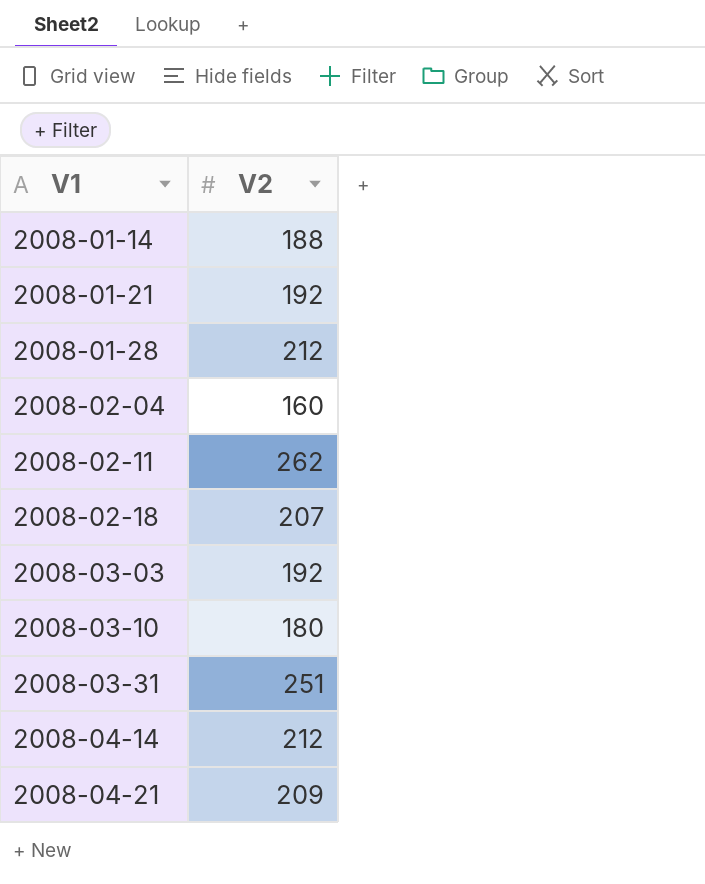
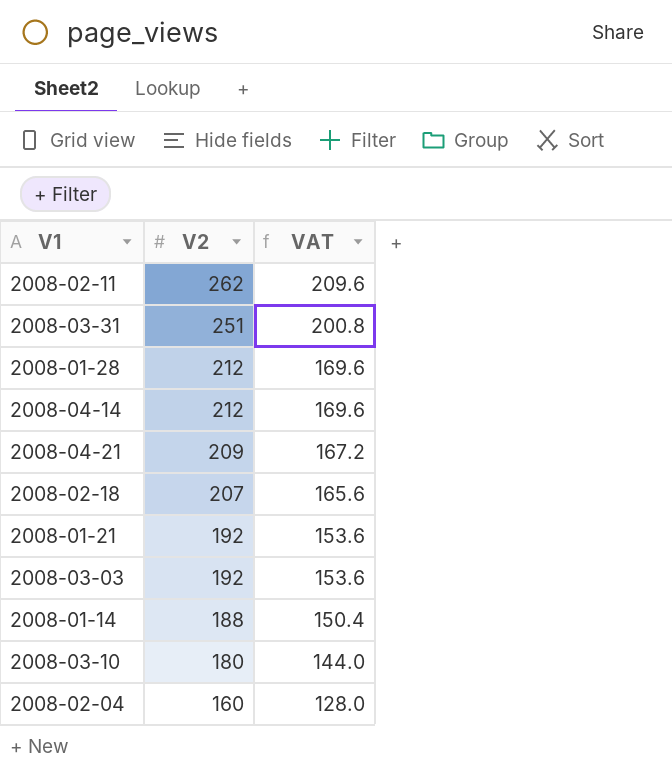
row order: V1 ascending -> V2 descending
column VAT | formula: none -> [V2] * 0.8

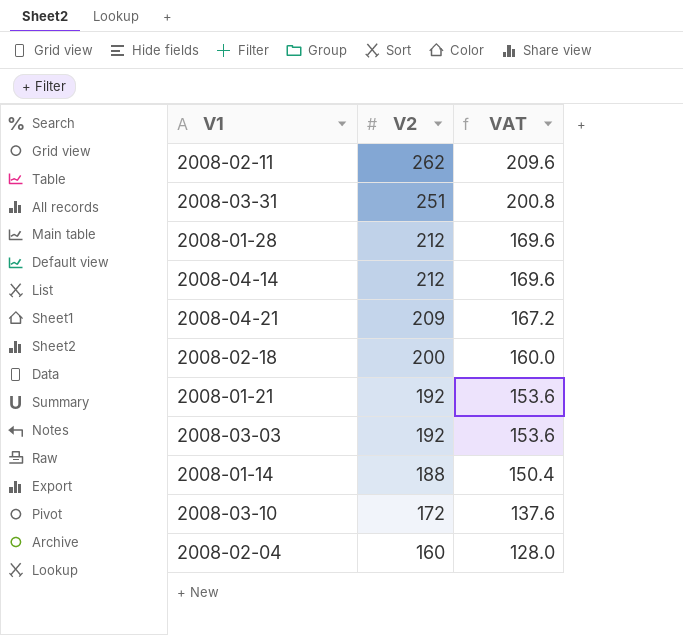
2008-02-18 | V2: 207 -> 200
2008-02-18 | VAT: 165.6 -> 160.0
2008-03-10 | V2: 180 -> 172
2008-03-10 | VAT: 144.0 -> 137.6

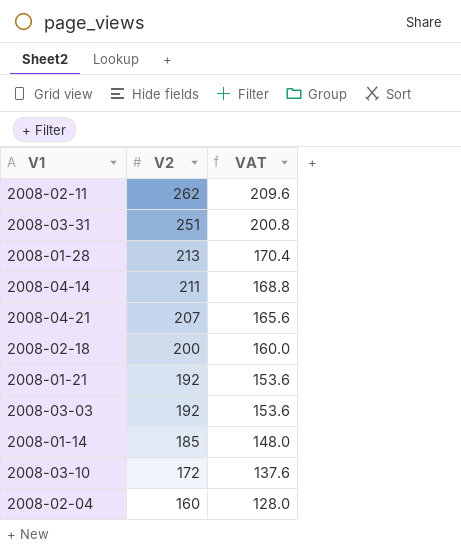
2008-01-28 | V2: 212 -> 213
2008-01-28 | VAT: 169.6 -> 170.4
2008-04-14 | V2: 212 -> 211
2008-04-14 | VAT: 169.6 -> 168.8
2008-04-21 | V2: 209 -> 207
2008-04-21 | VAT: 167.2 -> 165.6
2008-01-14 | V2: 188 -> 185
2008-01-14 | VAT: 150.4 -> 148.0

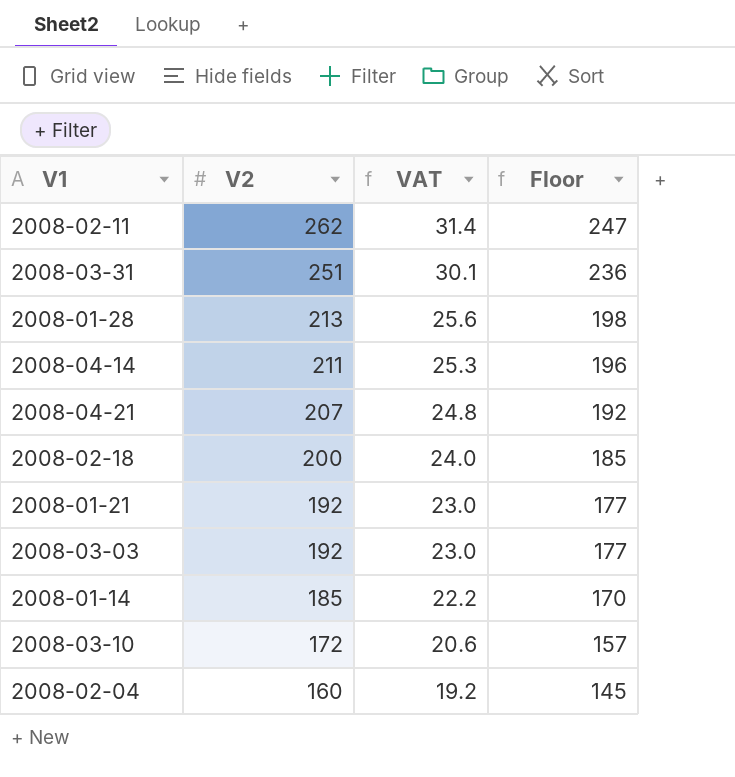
column VAT | formula: [V2] * 0.8 -> [V2] * 0.12
column Floor | formula: none -> [V2] - 15

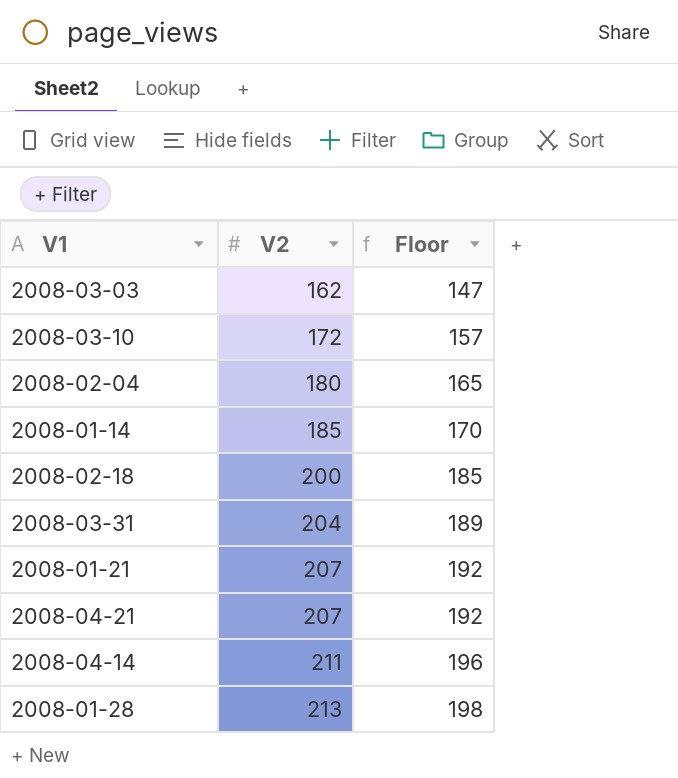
row order: V2 descending -> V2 ascending
column VAT | formula: [V2] * 0.12 -> none
row 2008-02-11: 262 | 31.4 | 247 -> none
2008-03-03 | V2: 192 -> 162
2008-03-03 | Floor: 177 -> 147
2008-02-04 | V2: 160 -> 180
2008-02-04 | Floor: 145 -> 165
2008-03-31 | V2: 251 -> 204
2008-03-31 | Floor: 236 -> 189
2008-01-21 | V2: 192 -> 207
2008-01-21 | Floor: 177 -> 192

